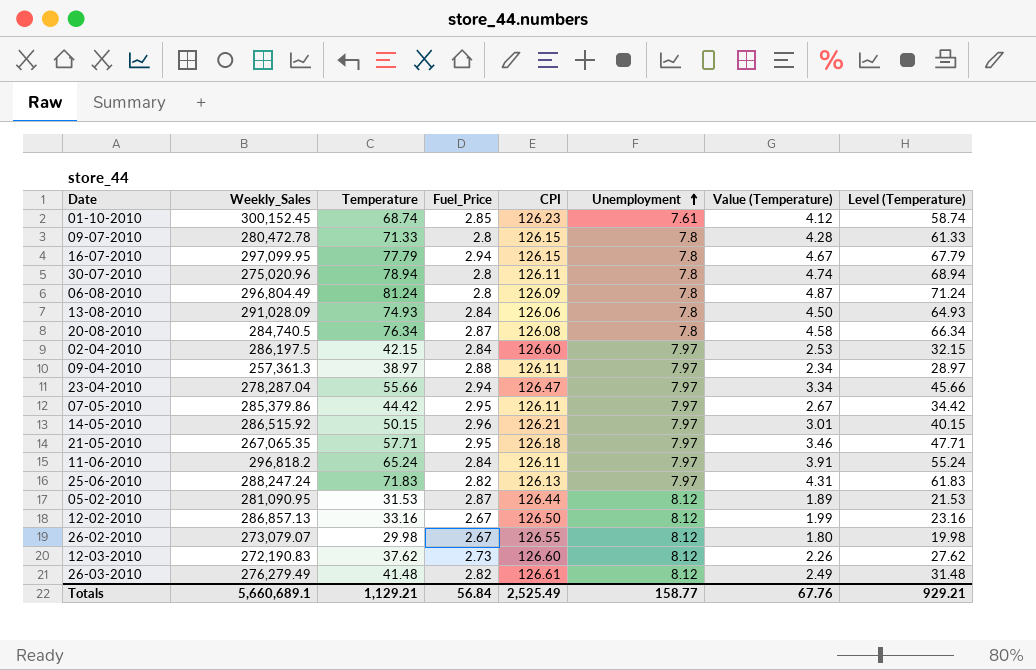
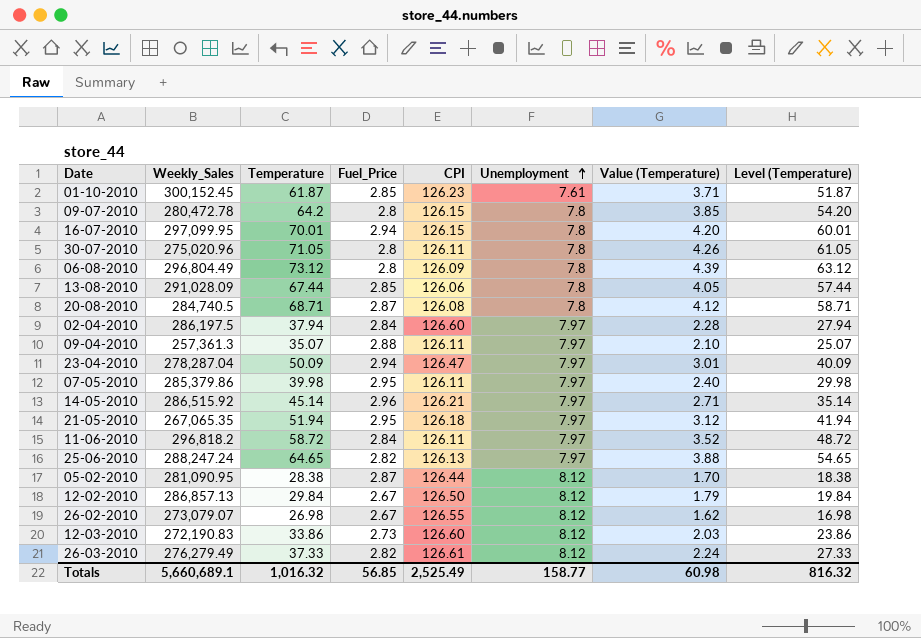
01-10-2010 | Temperature: 68.74 -> 61.87
01-10-2010 | Value (Temperature): 4.12 -> 3.71
01-10-2010 | Level (Temperature): 58.74 -> 51.87
09-07-2010 | Temperature: 71.33 -> 64.2
09-07-2010 | Value (Temperature): 4.28 -> 3.85
09-07-2010 | Level (Temperature): 61.33 -> 54.20
16-07-2010 | Temperature: 77.79 -> 70.01
16-07-2010 | Value (Temperature): 4.67 -> 4.20
16-07-2010 | Level (Temperature): 67.79 -> 60.01
30-07-2010 | Temperature: 78.94 -> 71.05
30-07-2010 | Value (Temperature): 4.74 -> 4.26
30-07-2010 | Level (Temperature): 68.94 -> 61.05
06-08-2010 | Temperature: 81.24 -> 73.12
06-08-2010 | Value (Temperature): 4.87 -> 4.39
06-08-2010 | Level (Temperature): 71.24 -> 63.12
13-08-2010 | Temperature: 74.93 -> 67.44
13-08-2010 | Fuel_Price: 2.84 -> 2.85
13-08-2010 | Value (Temperature): 4.50 -> 4.05
13-08-2010 | Level (Temperature): 64.93 -> 57.44
20-08-2010 | Temperature: 76.34 -> 68.71
20-08-2010 | Value (Temperature): 4.58 -> 4.12
20-08-2010 | Level (Temperature): 66.34 -> 58.71
02-04-2010 | Temperature: 42.15 -> 37.94
02-04-2010 | Value (Temperature): 2.53 -> 2.28
02-04-2010 | Level (Temperature): 32.15 -> 27.94
09-04-2010 | Temperature: 38.97 -> 35.07
09-04-2010 | Value (Temperature): 2.34 -> 2.10
09-04-2010 | Level (Temperature): 28.97 -> 25.07
23-04-2010 | Temperature: 55.66 -> 50.09
23-04-2010 | Value (Temperature): 3.34 -> 3.01
23-04-2010 | Level (Temperature): 45.66 -> 40.09
07-05-2010 | Temperature: 44.42 -> 39.98
07-05-2010 | Value (Temperature): 2.67 -> 2.40
07-05-2010 | Level (Temperature): 34.42 -> 29.98
14-05-2010 | Temperature: 50.15 -> 45.14
14-05-2010 | Value (Temperature): 3.01 -> 2.71
14-05-2010 | Level (Temperature): 40.15 -> 35.14
21-05-2010 | Temperature: 57.71 -> 51.94
21-05-2010 | Value (Temperature): 3.46 -> 3.12
21-05-2010 | Level (Temperature): 47.71 -> 41.94
11-06-2010 | Temperature: 65.24 -> 58.72
11-06-2010 | Value (Temperature): 3.91 -> 3.52
11-06-2010 | Level (Temperature): 55.24 -> 48.72
25-06-2010 | Temperature: 71.83 -> 64.65
25-06-2010 | Value (Temperature): 4.31 -> 3.88
25-06-2010 | Level (Temperature): 61.83 -> 54.65
05-02-2010 | Temperature: 31.53 -> 28.38
05-02-2010 | Value (Temperature): 1.89 -> 1.70
05-02-2010 | Level (Temperature): 21.53 -> 18.38
12-02-2010 | Temperature: 33.16 -> 29.84
12-02-2010 | Value (Temperature): 1.99 -> 1.79
12-02-2010 | Level (Temperature): 23.16 -> 19.84
26-02-2010 | Temperature: 29.98 -> 26.98
26-02-2010 | Value (Temperature): 1.80 -> 1.62
26-02-2010 | Level (Temperature): 19.98 -> 16.98
12-03-2010 | Temperature: 37.62 -> 33.86
12-03-2010 | Value (Temperature): 2.26 -> 2.03
12-03-2010 | Level (Temperature): 27.62 -> 23.86
26-03-2010 | Temperature: 41.48 -> 37.33
26-03-2010 | Value (Temperature): 2.49 -> 2.24
26-03-2010 | Level (Temperature): 31.48 -> 27.33
Totals | Temperature: 1,129.21 -> 1,016.32
Totals | Fuel_Price: 56.84 -> 56.85
Totals | Value (Temperature): 67.76 -> 60.98
Totals | Level (Temperature): 929.21 -> 816.32

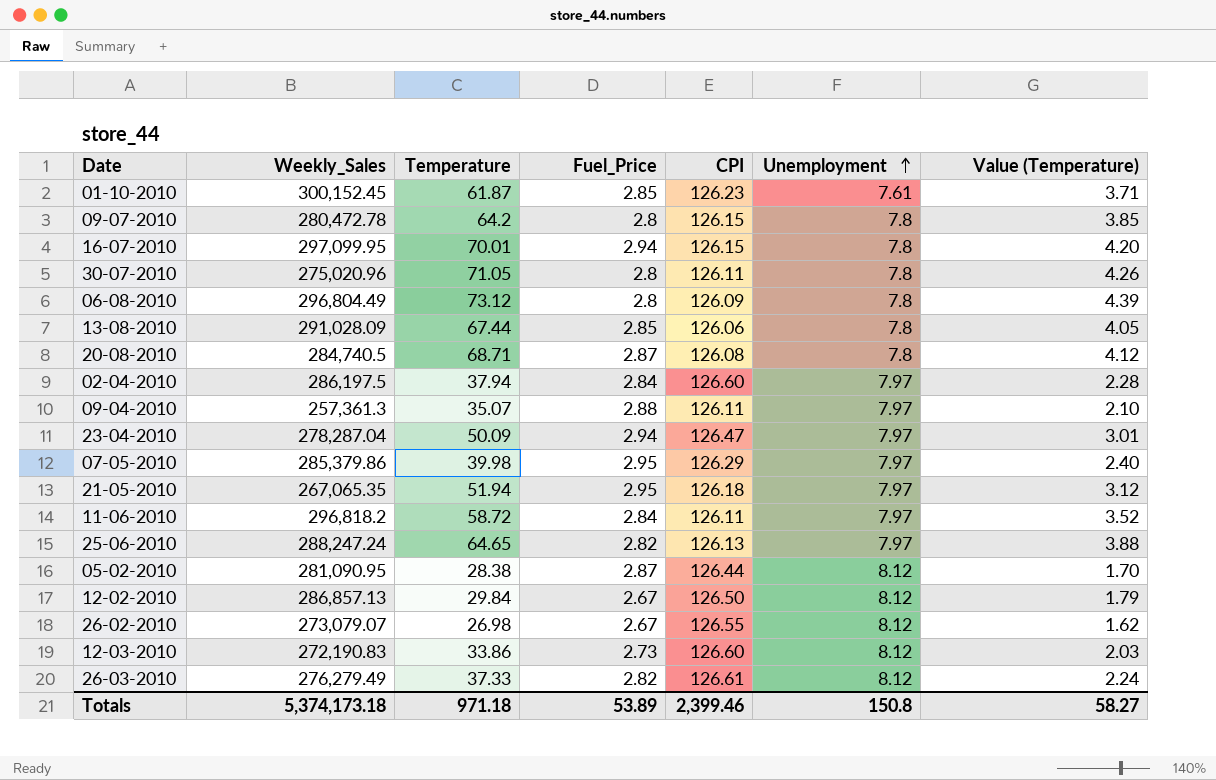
column Level (Temperature) | formula: [Temperature] - 10 -> none
row 14-05-2010: 286,515.92 | 45.14 | 2.96 | 126.21 | 7.97 | 2.71 | 35.14 -> none
07-05-2010 | CPI: 126.11 -> 126.29
Totals | Weekly_Sales: 5,660,689.1 -> 5,374,173.18
Totals | Temperature: 1,016.32 -> 971.18
Totals | Fuel_Price: 56.85 -> 53.89
Totals | CPI: 2,525.49 -> 2,399.46
Totals | Unemployment: 158.77 -> 150.8
Totals | Value (Temperature): 60.98 -> 58.27

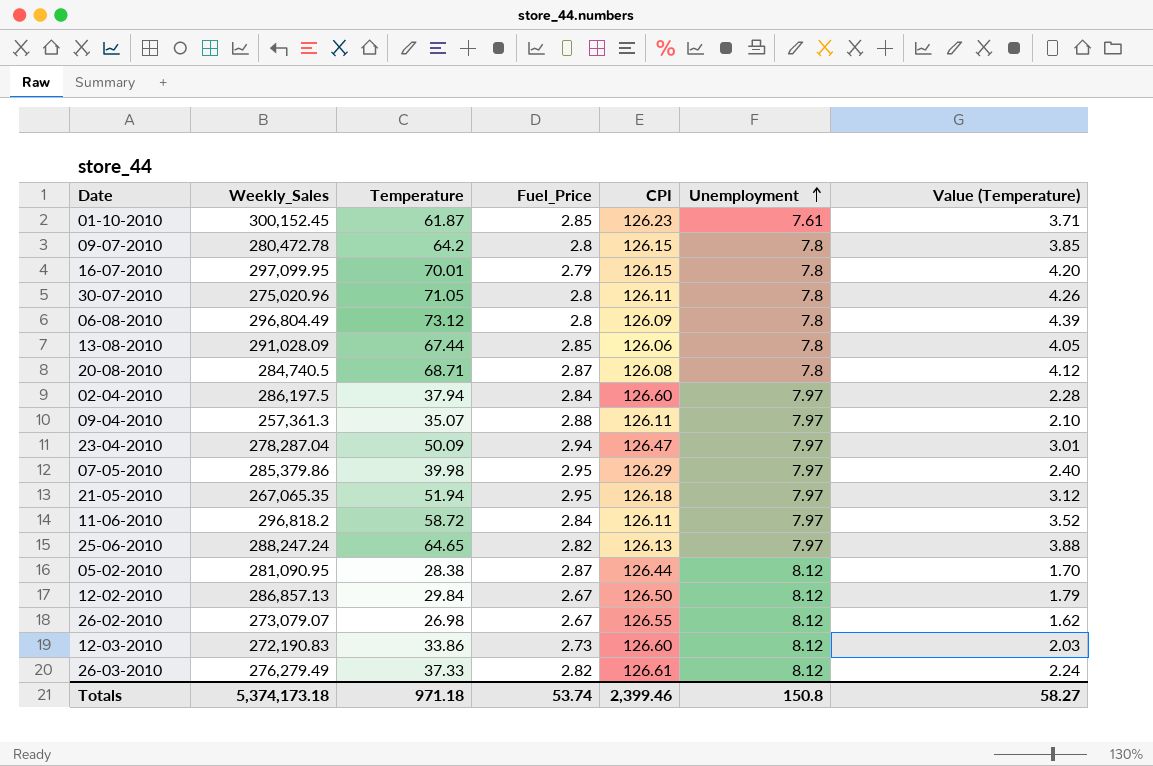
16-07-2010 | Fuel_Price: 2.94 -> 2.79
Totals | Fuel_Price: 53.89 -> 53.74

